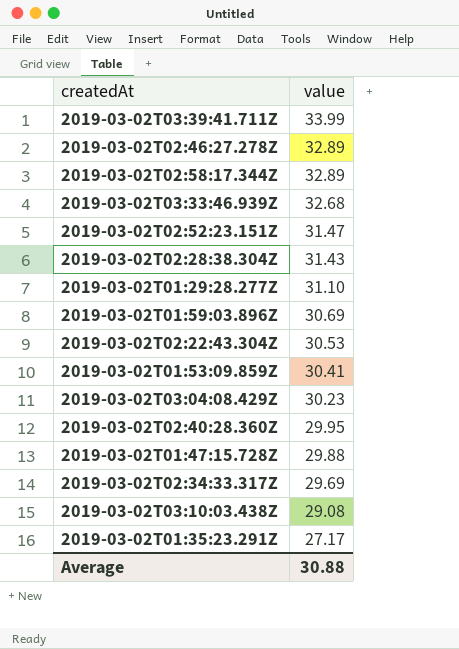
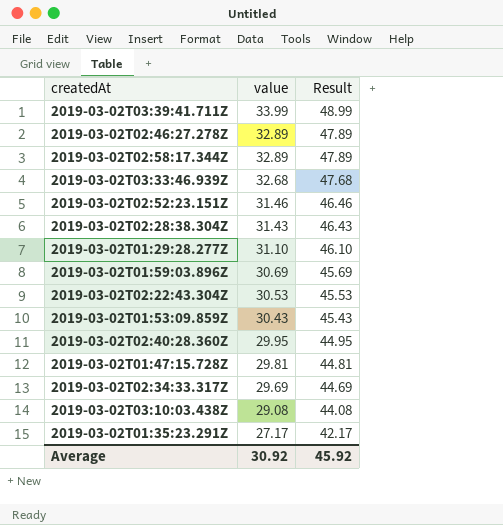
column Result | formula: none -> [value] + 15
row 2019-03-02T03:04:08.429Z: 30.23 -> none
2019-03-02T02:52:23.151Z | value: 31.47 -> 31.46
2019-03-02T01:53:09.859Z | value: 30.41 -> 30.43
2019-03-02T01:47:15.728Z | value: 29.88 -> 29.81
Average | value: 30.88 -> 30.92

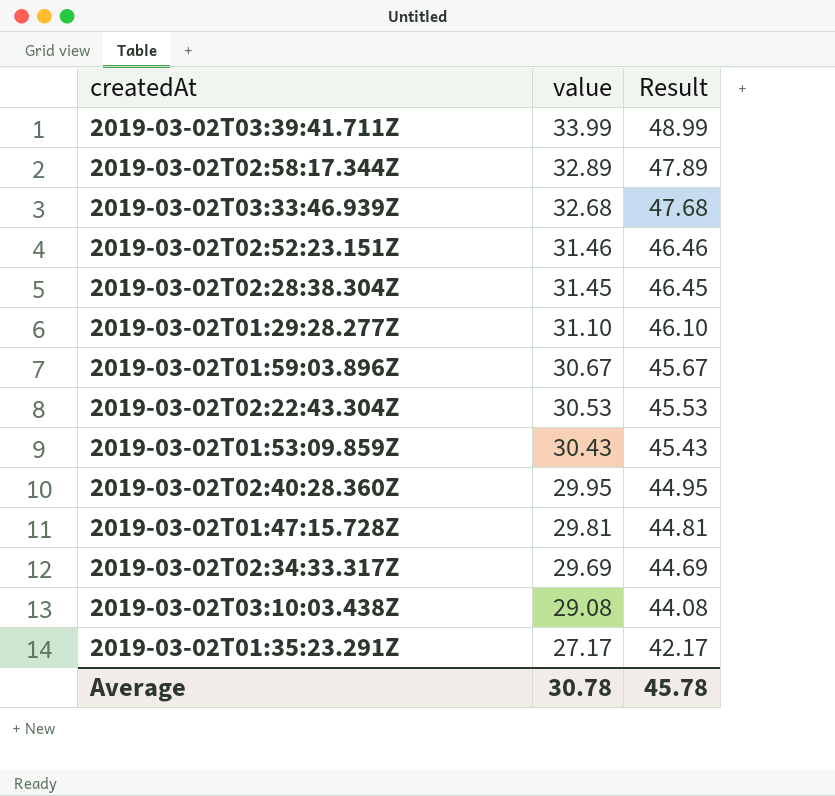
row 2019-03-02T02:46:27.278Z: 32.89 | 47.89 -> none
2019-03-02T02:28:38.304Z | value: 31.43 -> 31.45
2019-03-02T02:28:38.304Z | Result: 46.43 -> 46.45
2019-03-02T01:59:03.896Z | value: 30.69 -> 30.67
2019-03-02T01:59:03.896Z | Result: 45.69 -> 45.67
Average | value: 30.92 -> 30.78
Average | Result: 45.92 -> 45.78

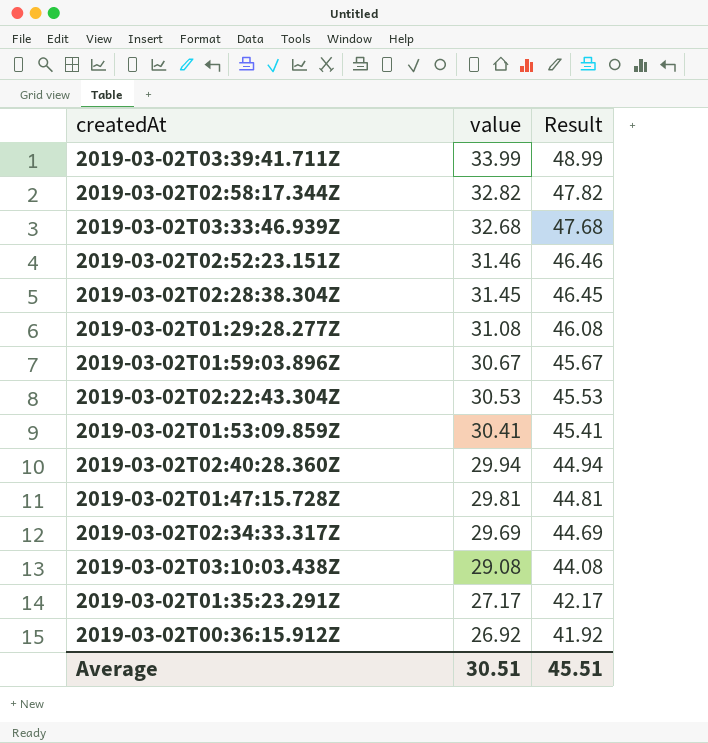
2019-03-02T02:58:17.344Z | value: 32.89 -> 32.82
2019-03-02T02:58:17.344Z | Result: 47.89 -> 47.82
2019-03-02T01:29:28.277Z | value: 31.10 -> 31.08
2019-03-02T01:29:28.277Z | Result: 46.10 -> 46.08
2019-03-02T01:53:09.859Z | value: 30.43 -> 30.41
2019-03-02T01:53:09.859Z | Result: 45.43 -> 45.41
2019-03-02T02:40:28.360Z | value: 29.95 -> 29.94
2019-03-02T02:40:28.360Z | Result: 44.95 -> 44.94
row 2019-03-02T00:36:15.912Z: none -> 26.92 | 41.92
Average | value: 30.78 -> 30.51
Average | Result: 45.78 -> 45.51

